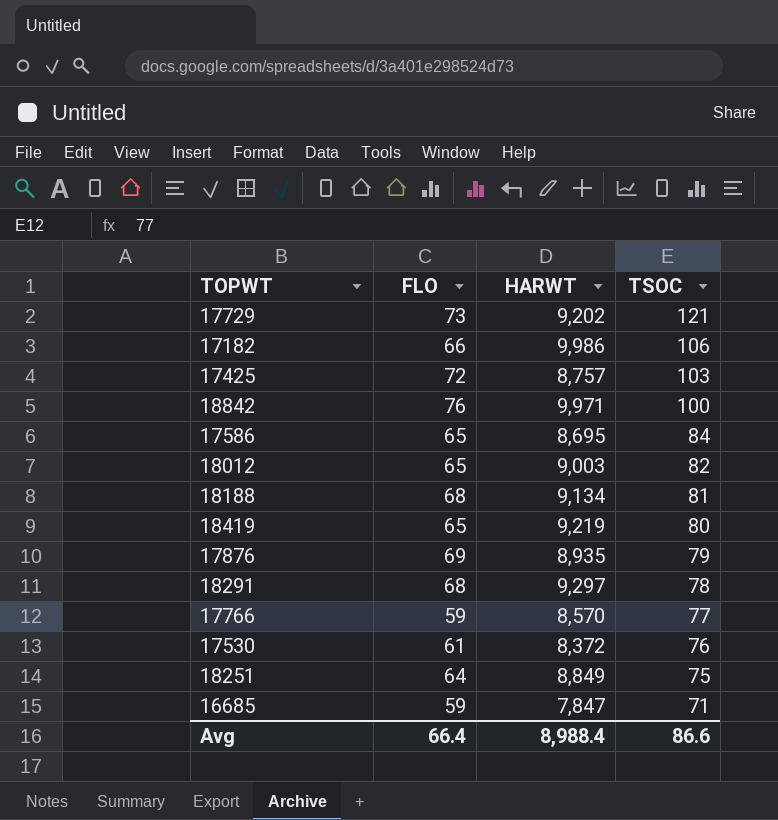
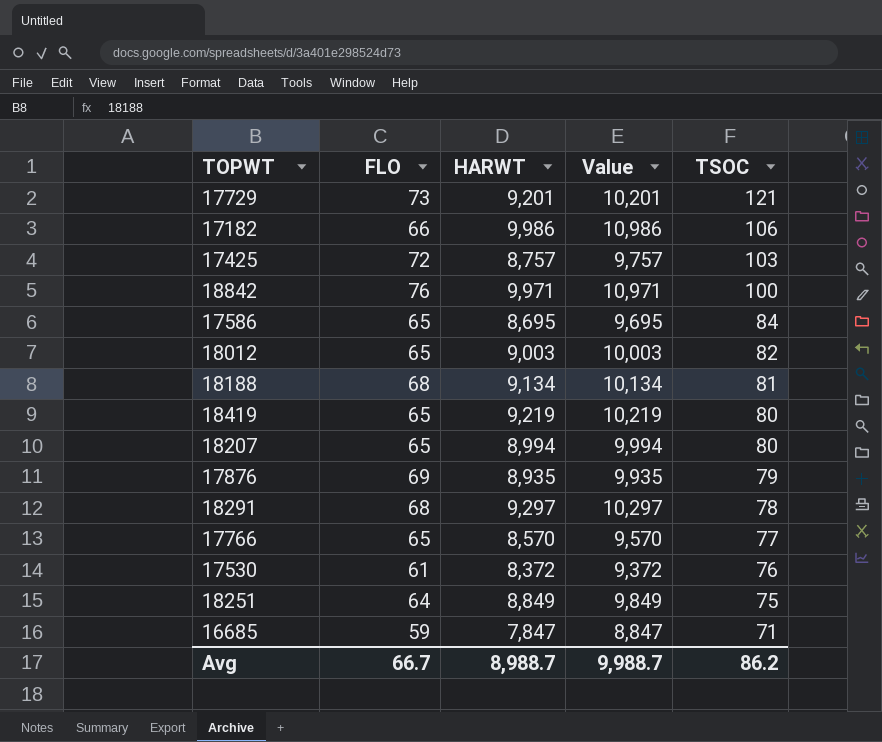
column Value | formula: none -> [HARWT] + 1000
17729 | HARWT: 9,202 -> 9,201
row 18207: none -> 65 | 8,994 | 9,994 | 80
17766 | FLO: 59 -> 65
Avg | FLO: 66.4 -> 66.7
Avg | HARWT: 8,988.4 -> 8,988.7
Avg | TSOC: 86.6 -> 86.2

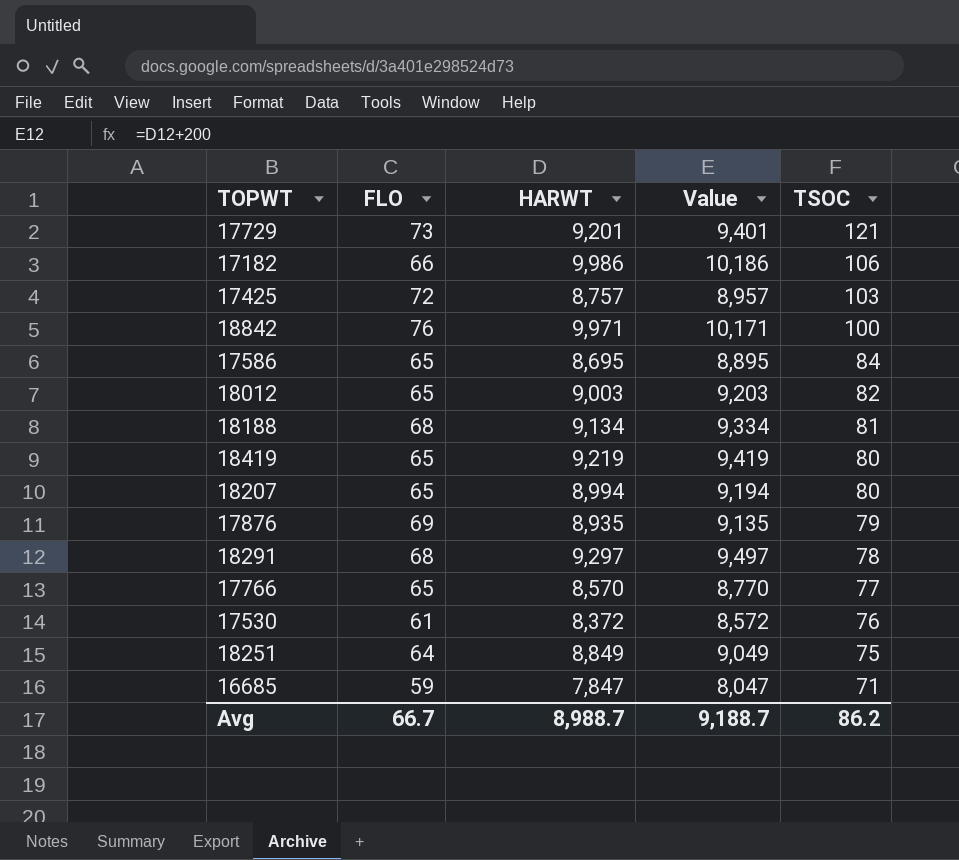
column Value | formula: [HARWT] + 1000 -> [HARWT] + 200
Avg | Value: 9,988.7 -> 9,188.7

